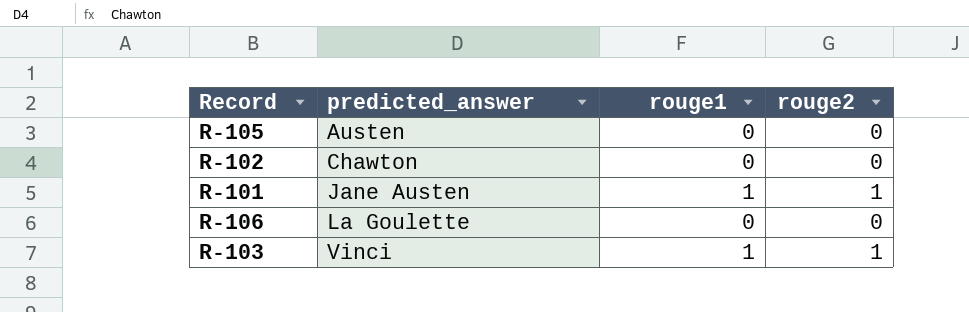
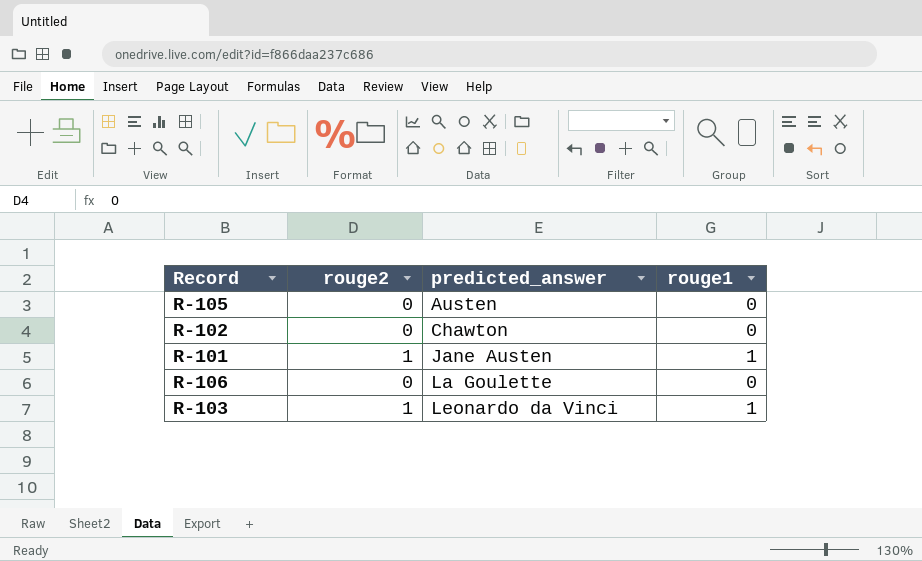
column rouge2 | position: 4 -> 2
R-103 | predicted_answer: Vinci -> Leonardo da Vinci

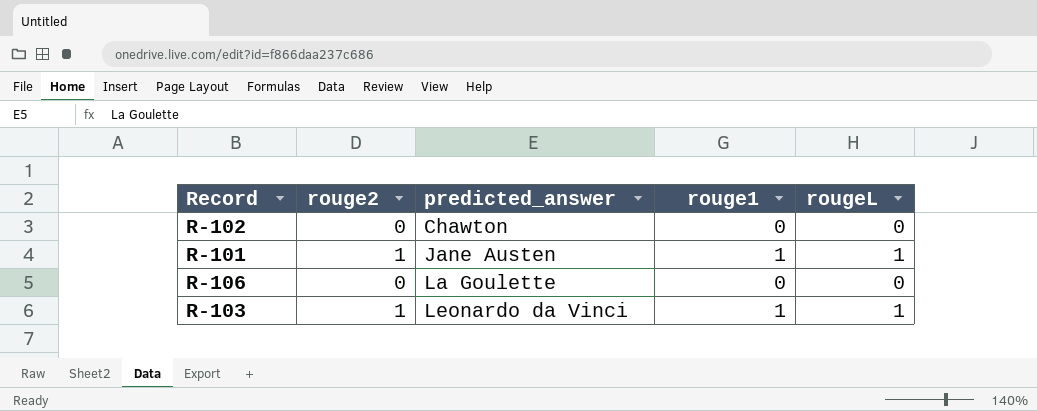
column rougeL | position: none -> 5
row R-105: 0 | Austen | 0 -> none

